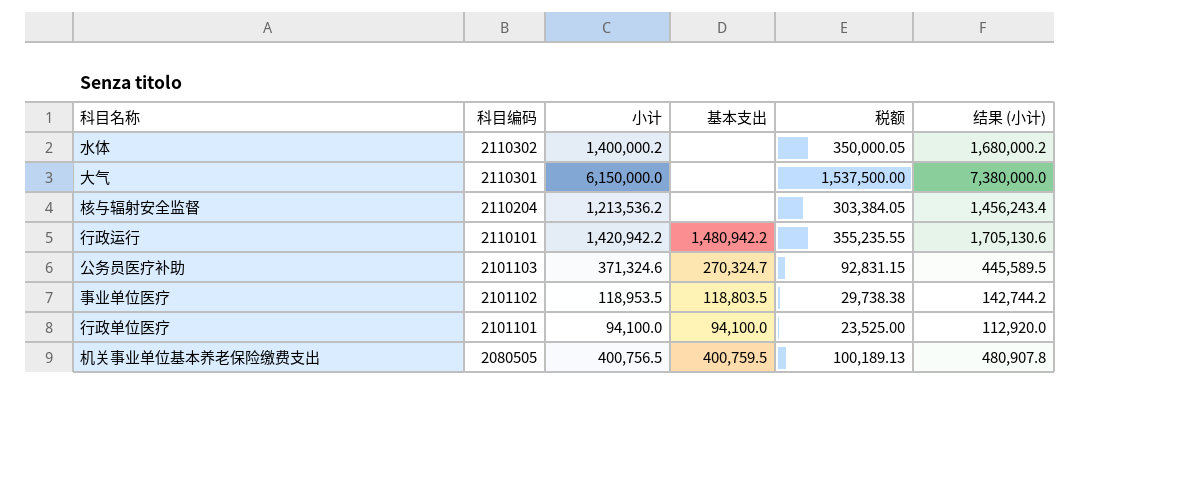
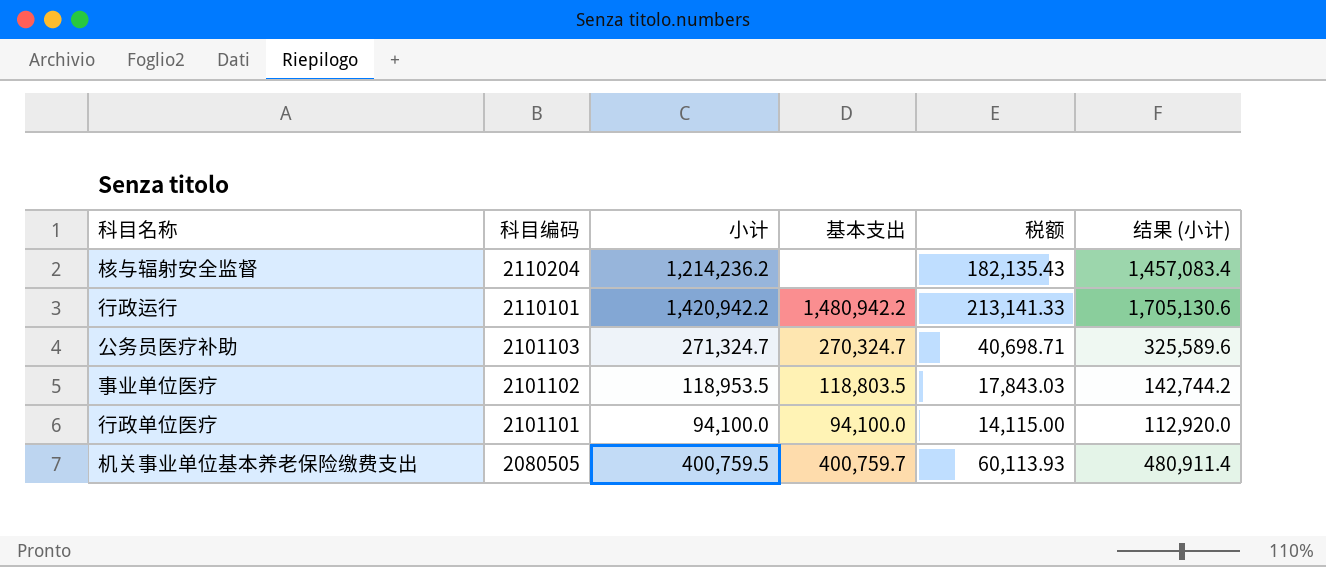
column 税额 | formula: [小计] * 0.25 -> [小计] * 0.15
row 水体: 2110302 | 1,400,000.2 | none | 350,000.05 | 1,680,000.2 -> none
row 大气: 2110301 | 6,150,000.0 | none | 1,537,500.00 | 7,380,000.0 -> none
核与辐射安全监督 | 小计: 1,213,536.2 -> 1,214,236.2
核与辐射安全监督 | 结果 (小计): 1,456,243.4 -> 1,457,083.4
公务员医疗补助 | 小计: 371,324.6 -> 271,324.7
公务员医疗补助 | 结果 (小计): 445,589.5 -> 325,589.6
机关事业单位基本养老保险缴费支出 | 小计: 400,756.5 -> 400,759.5
机关事业单位基本养老保险缴费支出 | 基本支出: 400,759.5 -> 400,759.7
机关事业单位基本养老保险缴费支出 | 结果 (小计): 480,907.8 -> 480,911.4

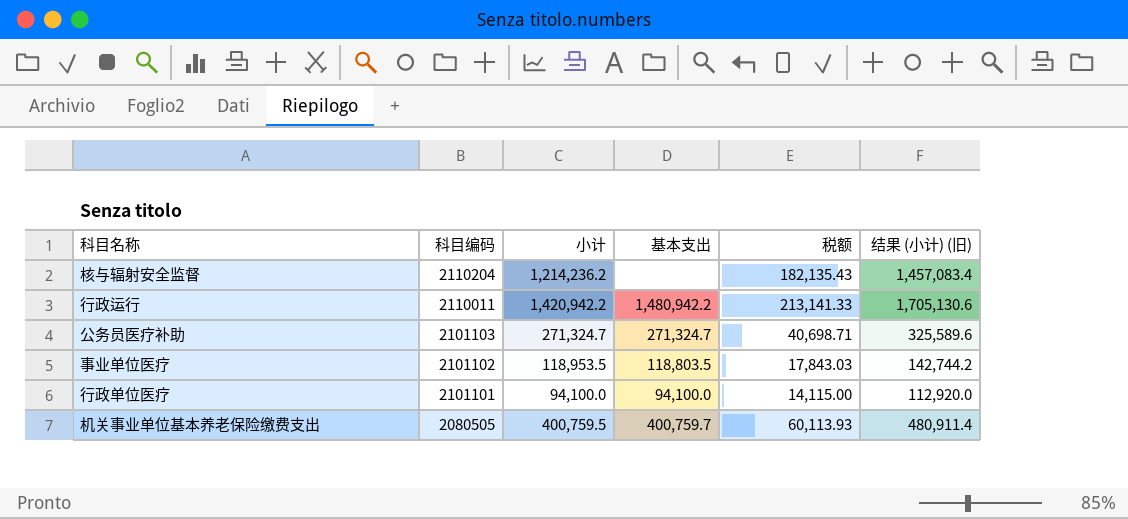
column name: 结果 (小计) -> 结果 (小计) (旧)
行政运行 | 科目编码: 2110101 -> 2110011
公务员医疗补助 | 基本支出: 270,324.7 -> 271,324.7

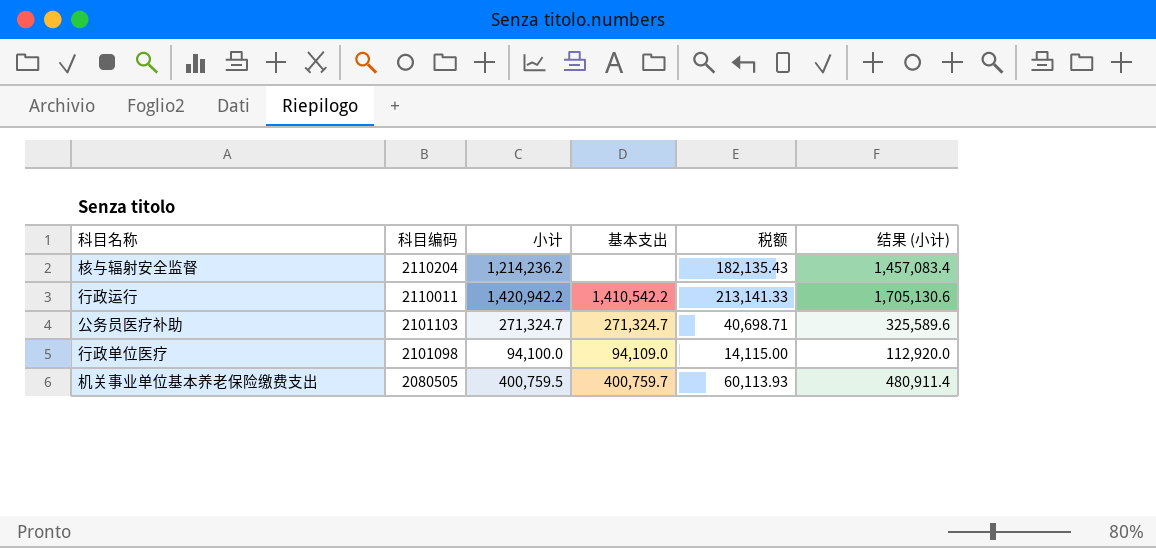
column name: 结果 (小计) (旧) -> 结果 (小计)
row 事业单位医疗: 2101102 | 118,953.5 | 118,803.5 | 17,843.03 | 142,744.2 -> none
行政运行 | 基本支出: 1,480,942.2 -> 1,410,542.2
行政单位医疗 | 科目编码: 2101101 -> 2101098
行政单位医疗 | 基本支出: 94,100.0 -> 94,109.0

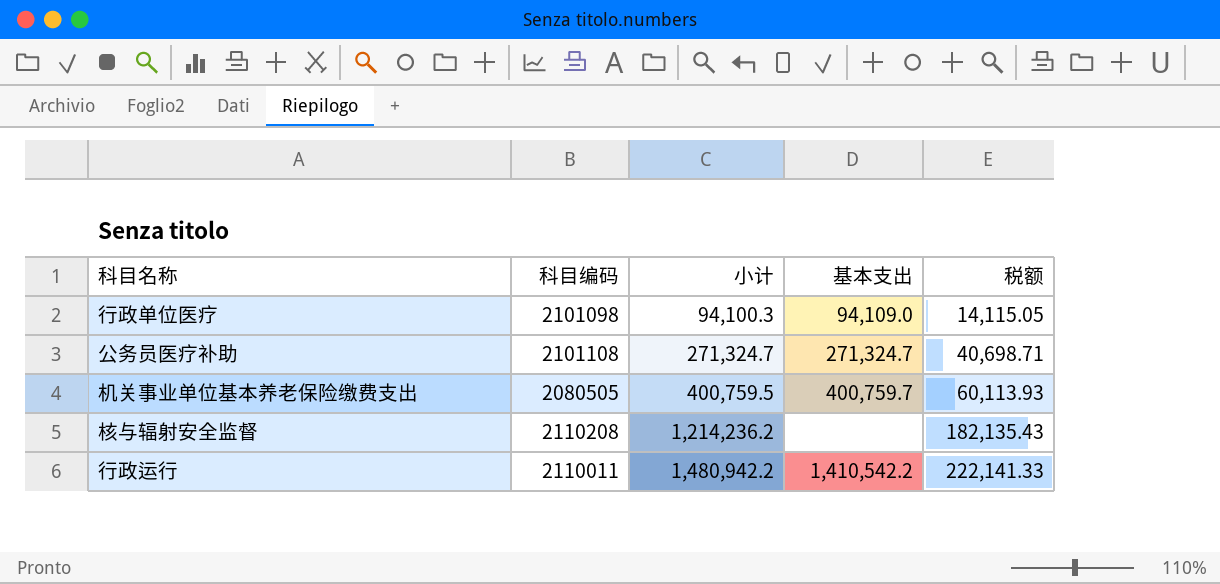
row order: 科目编码 descending -> 小计 ascending
column 结果 (小计) | formula: [小计] * 1.2 -> none
行政单位医疗 | 小计: 94,100.0 -> 94,100.3
行政单位医疗 | 税额: 14,115.00 -> 14,115.05
公务员医疗补助 | 科目编码: 2101103 -> 2101108
核与辐射安全监督 | 科目编码: 2110204 -> 2110208
行政运行 | 小计: 1,420,942.2 -> 1,480,942.2
行政运行 | 税额: 213,141.33 -> 222,141.33

